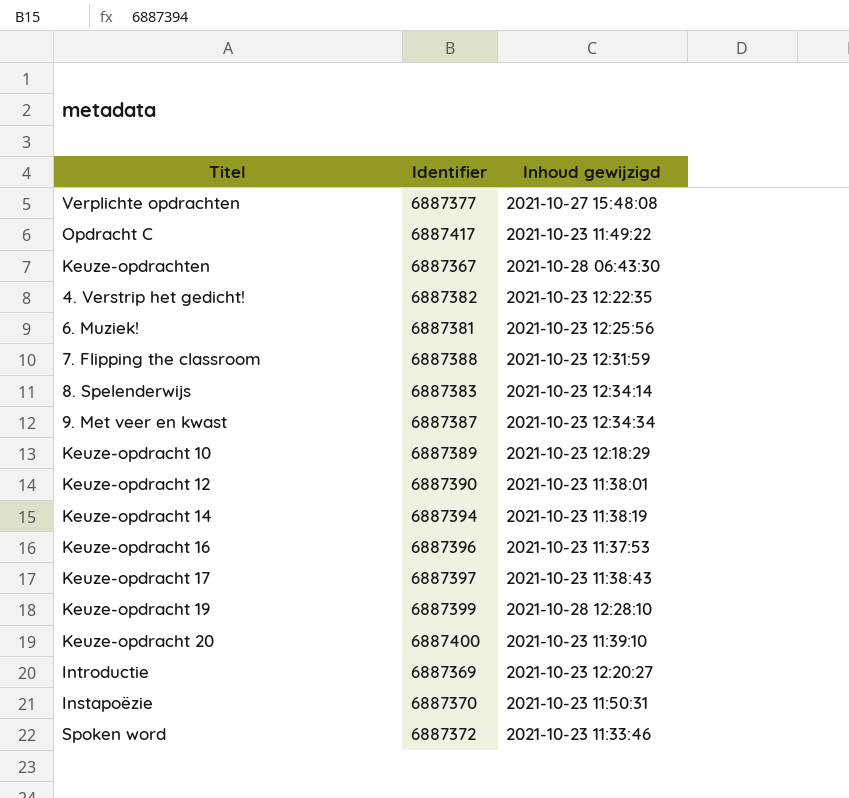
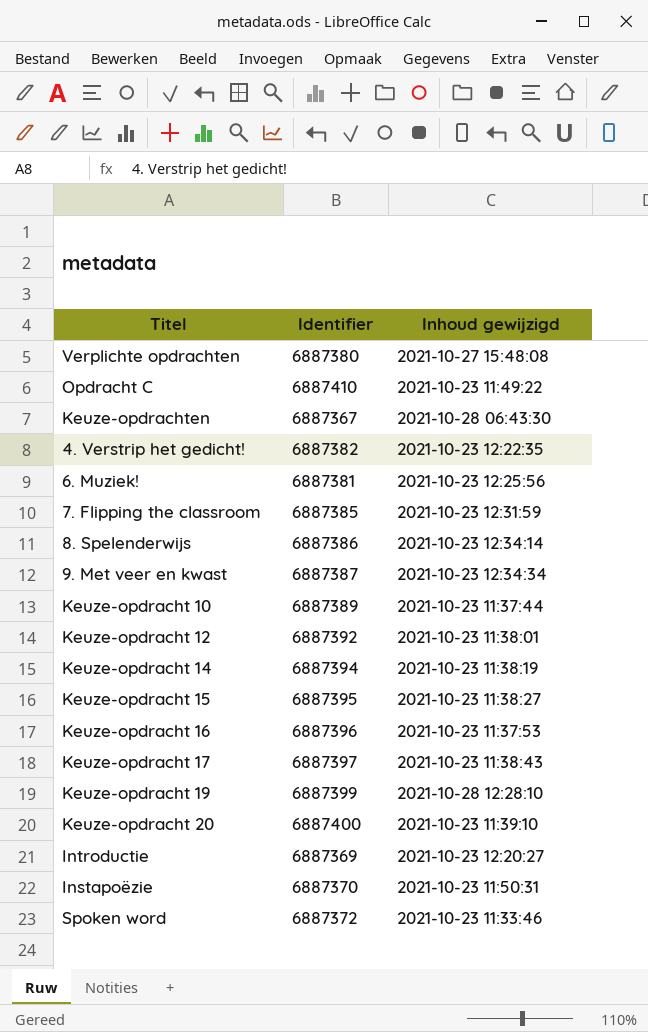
Verplichte opdrachten | Identifier: 6887377 -> 6887380
Opdracht C | Identifier: 6887417 -> 6887410
7. Flipping the classroom | Identifier: 6887388 -> 6887385
8. Spelenderwijs | Identifier: 6887383 -> 6887386
Keuze-opdracht 10 | Inhoud gewijzigd: 2021-10-23 12:18:29 -> 2021-10-23 11:37:44
Keuze-opdracht 12 | Identifier: 6887390 -> 6887392
row Keuze-opdracht 15: none -> 6887395 | 2021-10-23 11:38:27

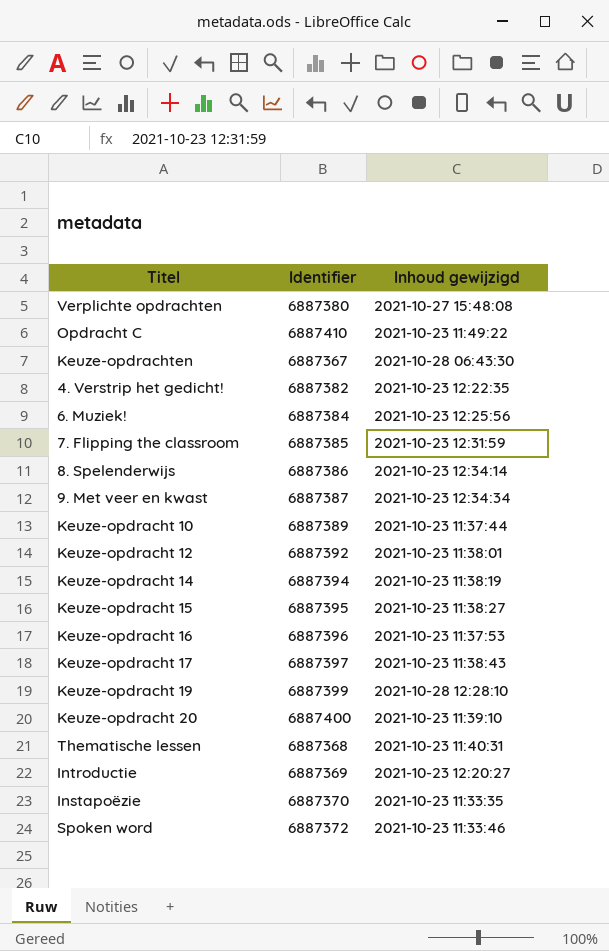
6. Muziek! | Identifier: 6887381 -> 6887384
row Thematische lessen: none -> 6887368 | 2021-10-23 11:40:31
Instapoëzie | Inhoud gewijzigd: 2021-10-23 11:50:31 -> 2021-10-23 11:33:35

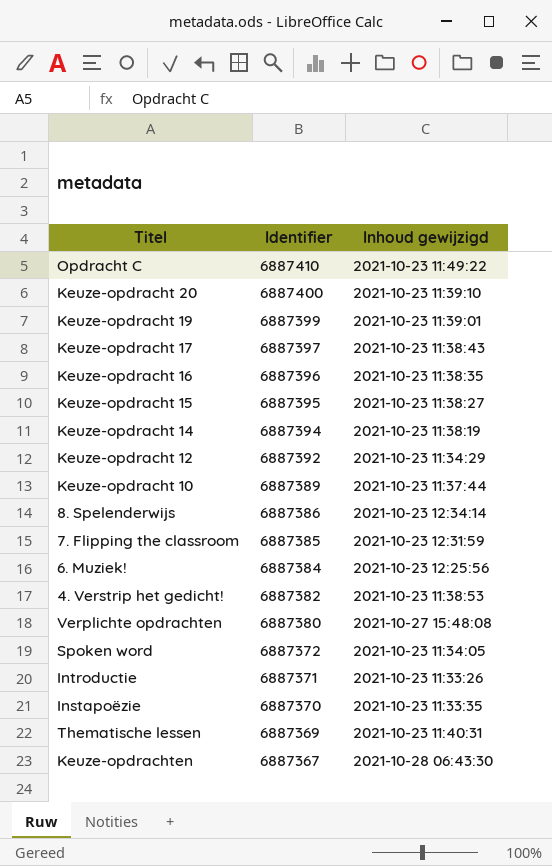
row order: none -> Identifier descending
row 9. Met veer en kwast: 6887387 | 2021-10-23 12:34:34 -> none
Keuze-opdracht 19 | Inhoud gewijzigd: 2021-10-28 12:28:10 -> 2021-10-23 11:39:01
Keuze-opdracht 16 | Inhoud gewijzigd: 2021-10-23 11:37:53 -> 2021-10-23 11:38:35
Keuze-opdracht 12 | Inhoud gewijzigd: 2021-10-23 11:38:01 -> 2021-10-23 11:34:29
4. Verstrip het gedicht! | Inhoud gewijzigd: 2021-10-23 12:22:35 -> 2021-10-23 11:38:53
Spoken word | Inhoud gewijzigd: 2021-10-23 11:33:46 -> 2021-10-23 11:34:05
Introductie | Identifier: 6887369 -> 6887371
Introductie | Inhoud gewijzigd: 2021-10-23 12:20:27 -> 2021-10-23 11:33:26
Thematische lessen | Identifier: 6887368 -> 6887369

